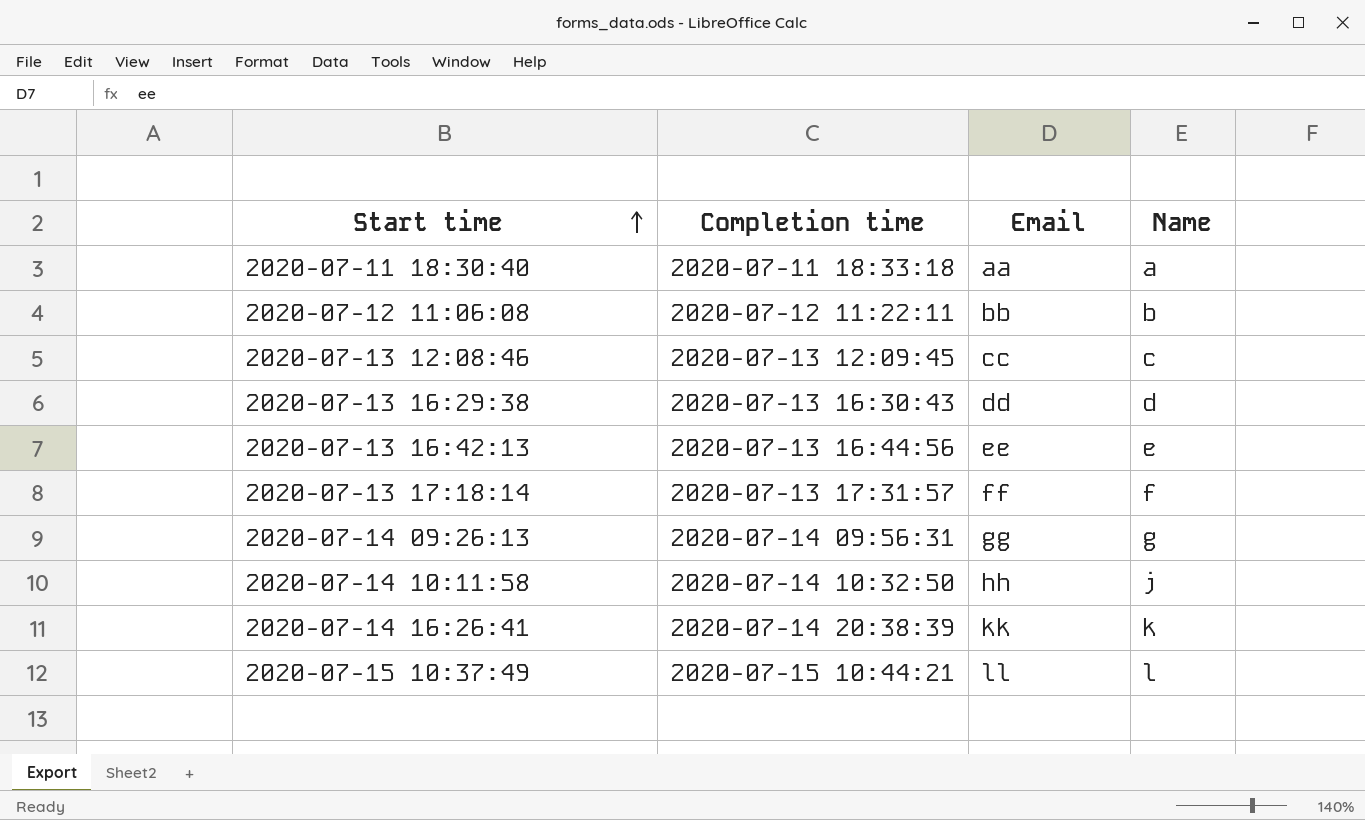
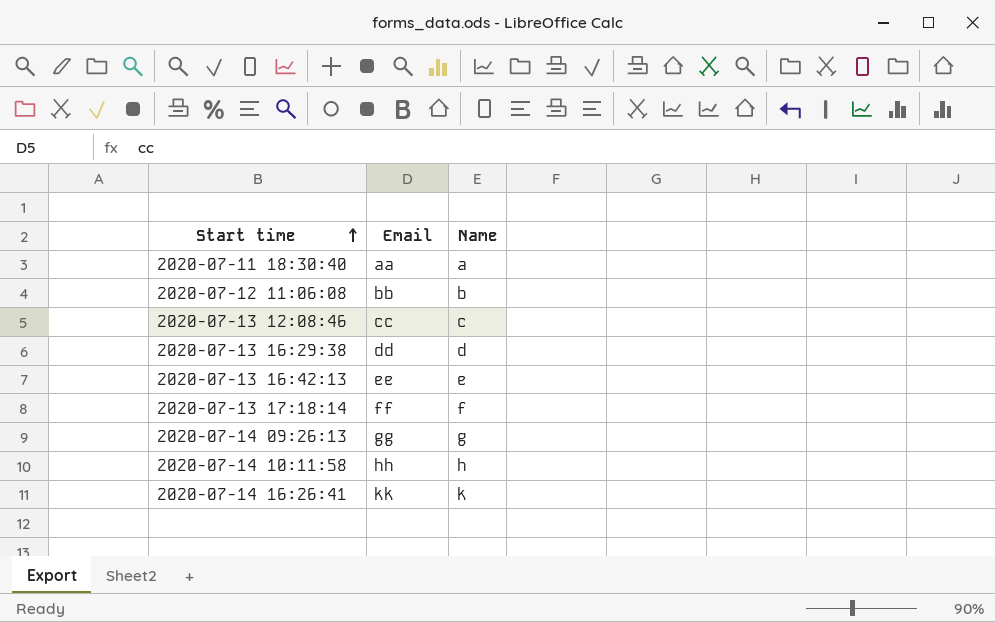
column Completion time | position: 2 -> none
row 2020-07-15 10:37:49: 2020-07-15 10:44:21 | ll | l -> none
2020-07-14 10:11:58 | Name: j -> h

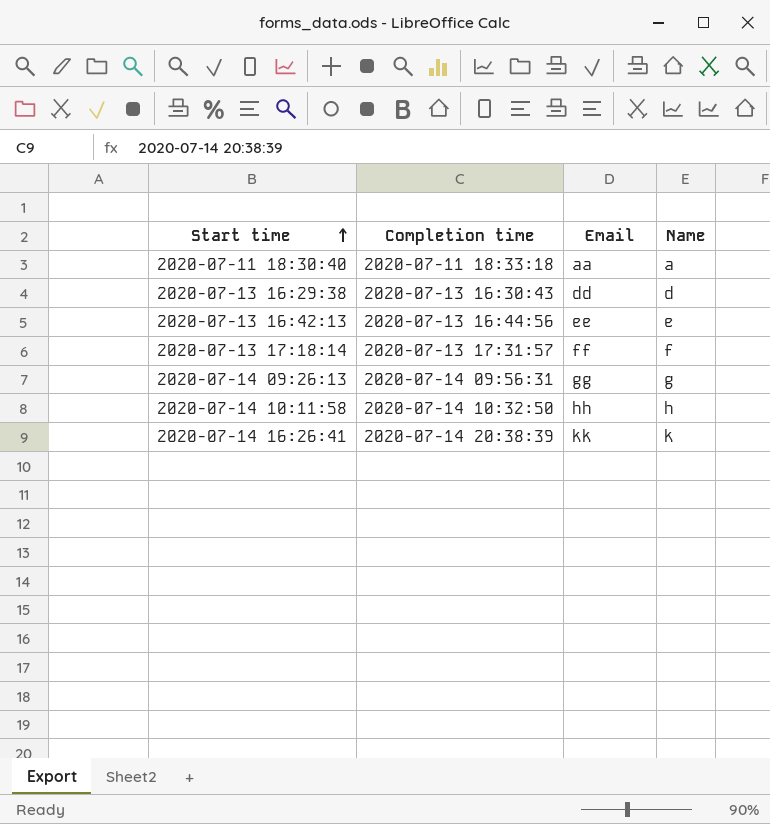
column Completion time | position: none -> 2
row 2020-07-12 11:06:08: bb | b -> none
row 2020-07-13 12:08:46: cc | c -> none

